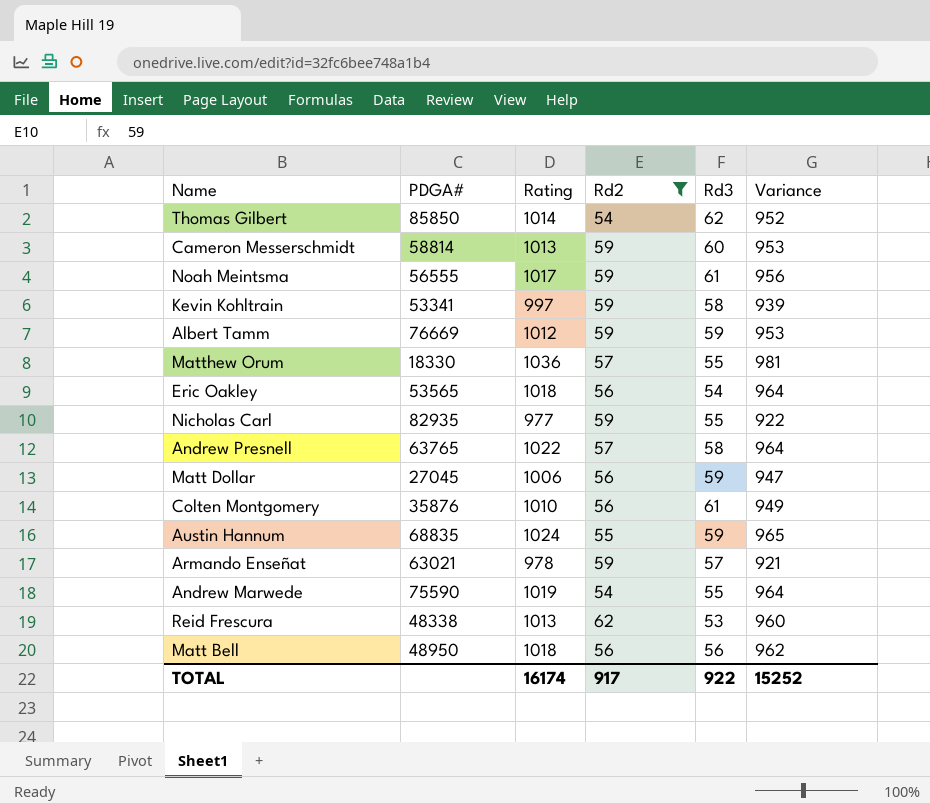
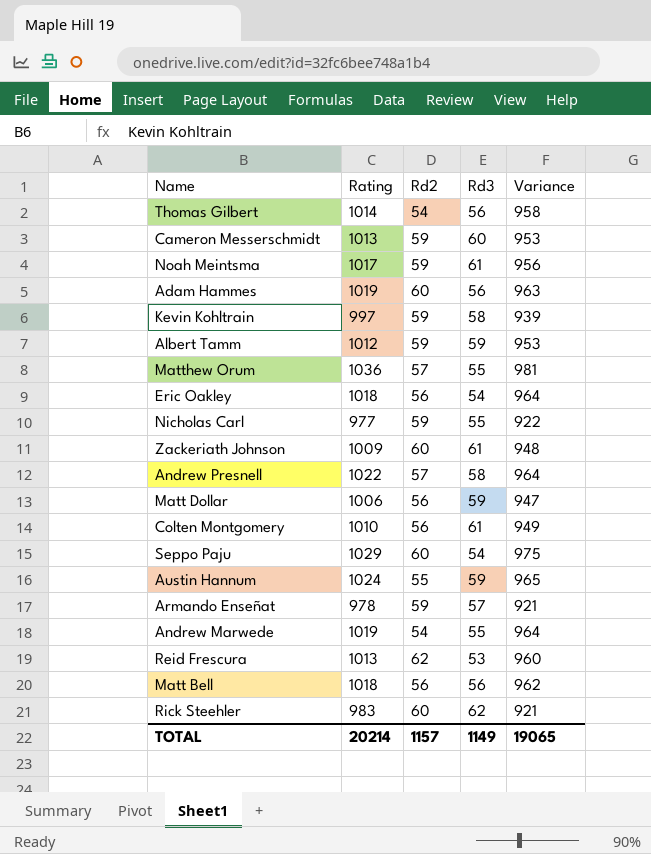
filter: Rd2 != 60 -> none
column PDGA# | position: 2 -> none
Thomas Gilbert | Rd3: 62 -> 56
Thomas Gilbert | Variance: 952 -> 958
TOTAL | Rating: 16174 -> 20214
TOTAL | Rd2: 917 -> 1157
TOTAL | Rd3: 922 -> 1149
TOTAL | Variance: 15252 -> 19065

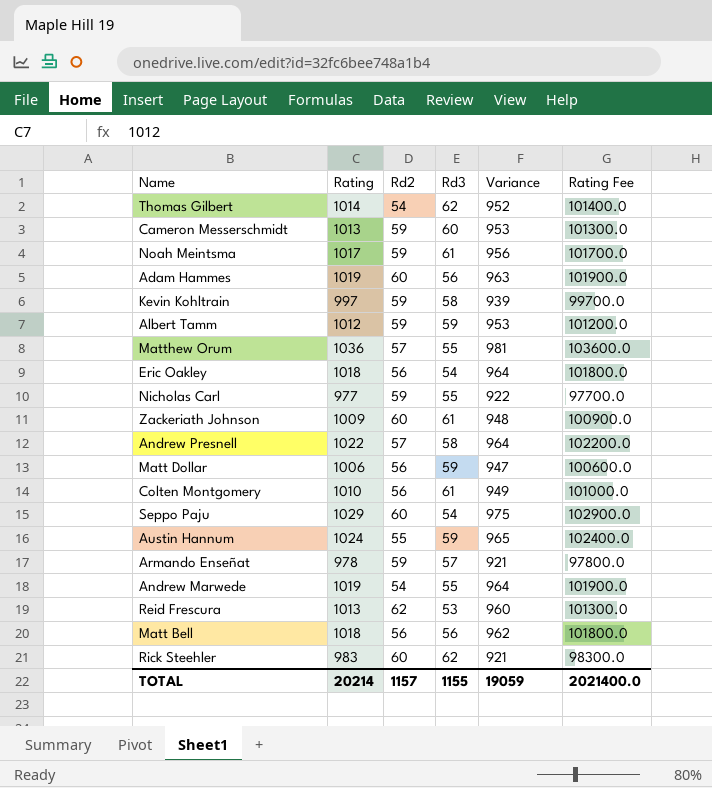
column Rating Fee | formula: none -> [Rating] * 100
Thomas Gilbert | Rd3: 56 -> 62
Thomas Gilbert | Variance: 958 -> 952
TOTAL | Rd3: 1149 -> 1155
TOTAL | Variance: 19065 -> 19059

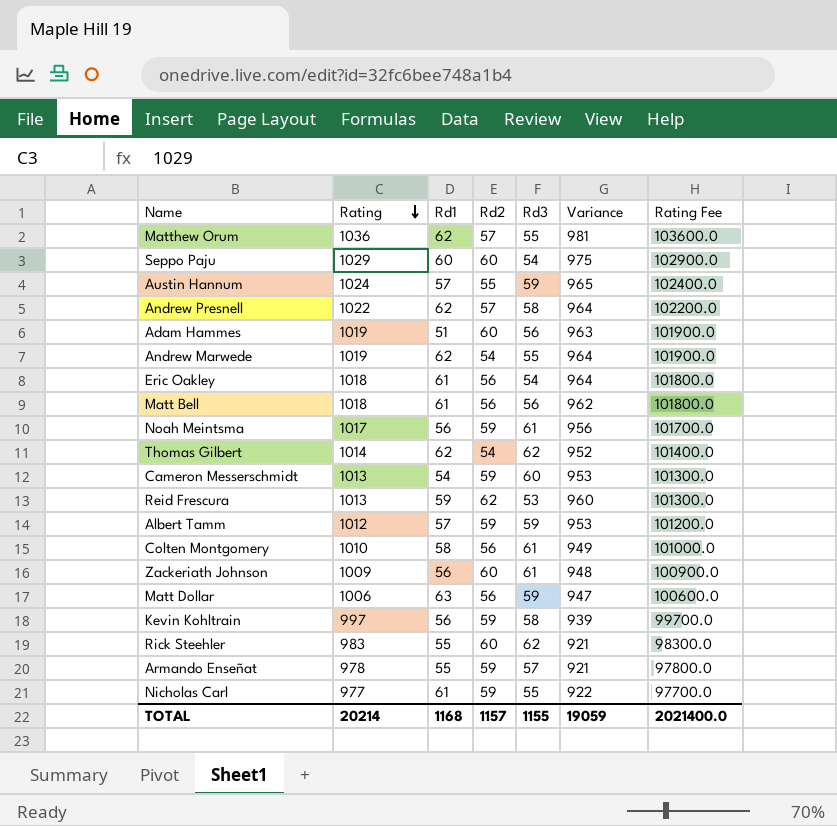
row order: none -> Rating descending
column Rd1 | position: none -> 3

